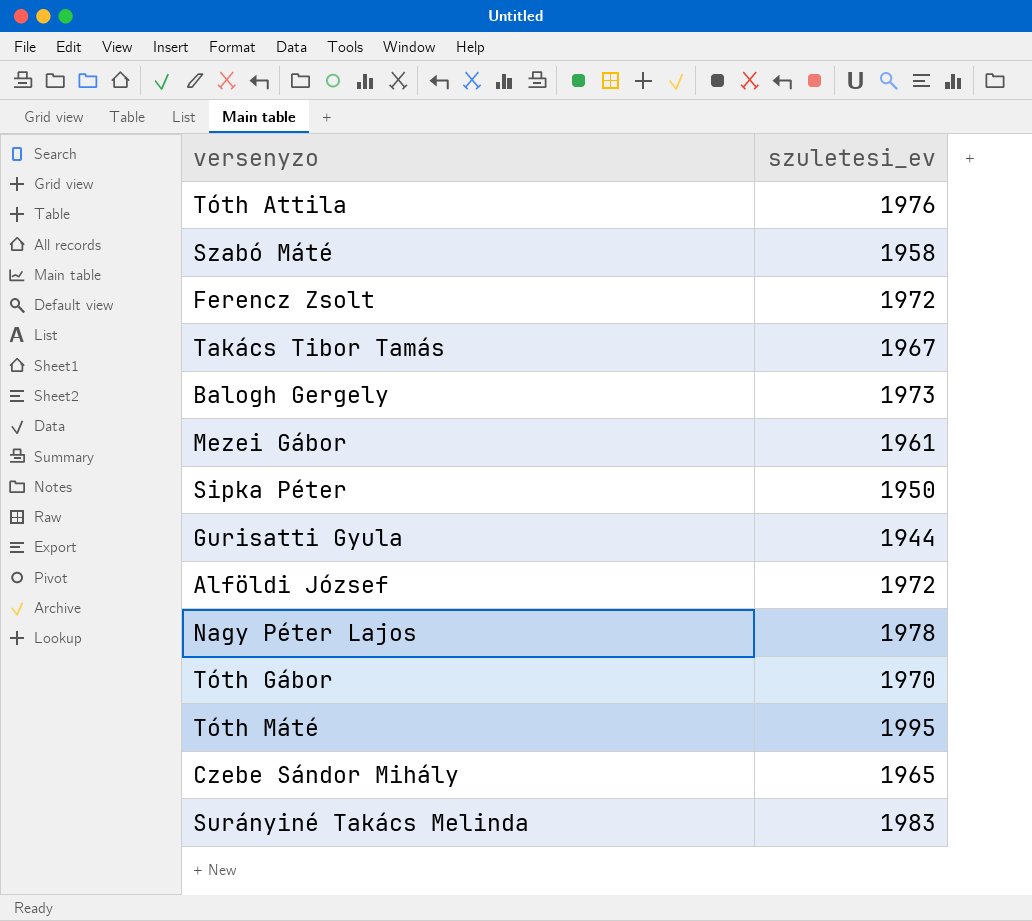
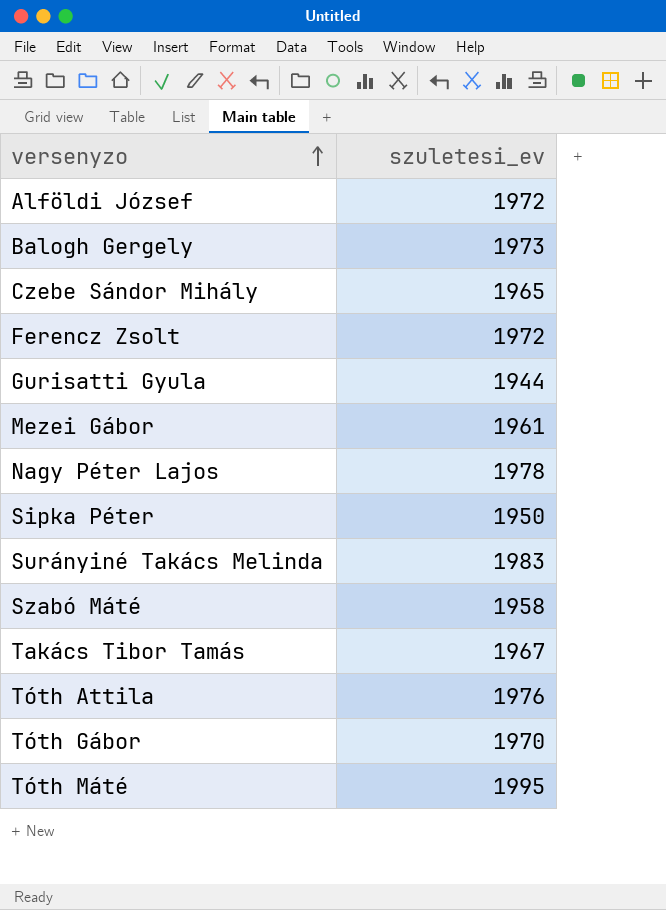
row order: none -> versenyzo ascending

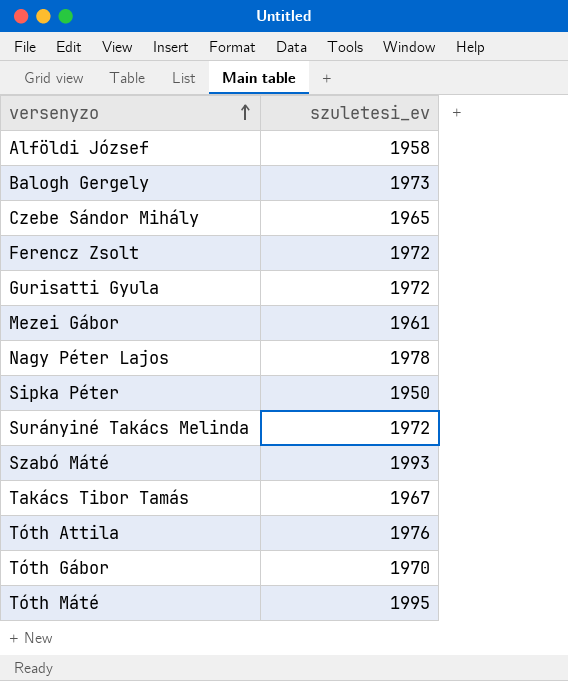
Alföldi József | szuletesi_ev: 1972 -> 1958
Gurisatti Gyula | szuletesi_ev: 1944 -> 1972
Surányiné Takács Melinda | szuletesi_ev: 1983 -> 1972
Szabó Máté | szuletesi_ev: 1958 -> 1993

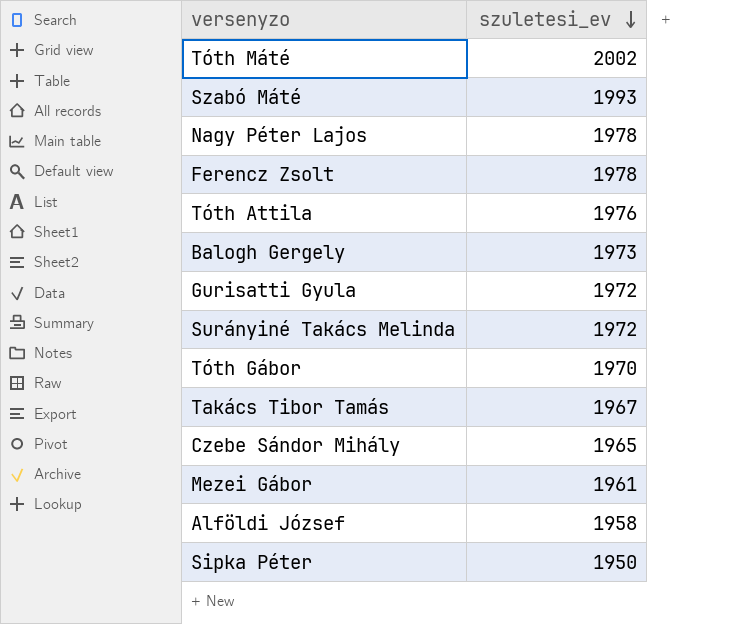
row order: versenyzo ascending -> szuletesi_ev descending
Tóth Máté | szuletesi_ev: 1995 -> 2002
Ferencz Zsolt | szuletesi_ev: 1972 -> 1978

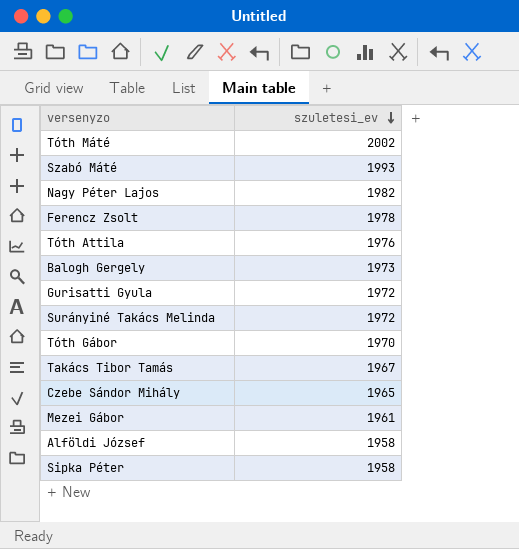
Nagy Péter Lajos | szuletesi_ev: 1978 -> 1982
Sipka Péter | szuletesi_ev: 1950 -> 1958

